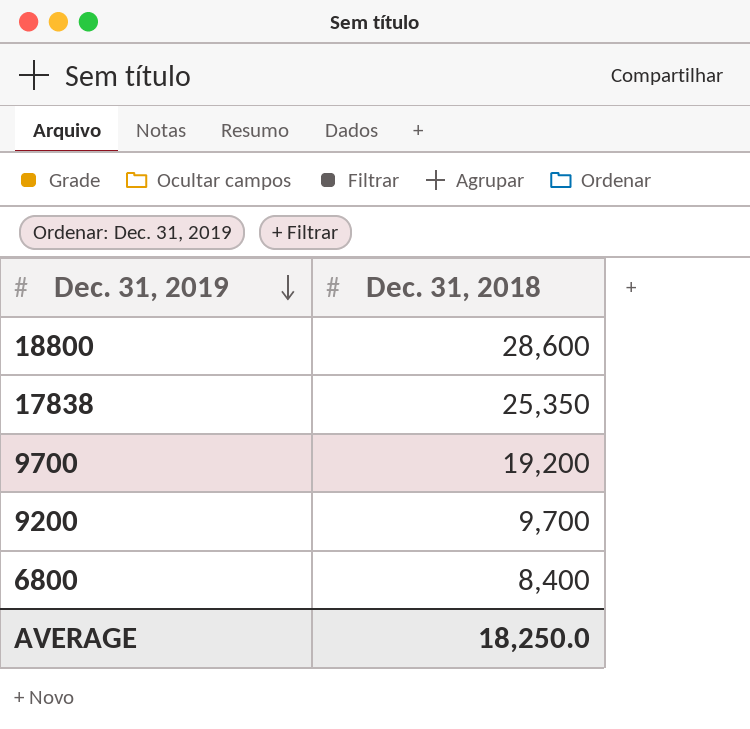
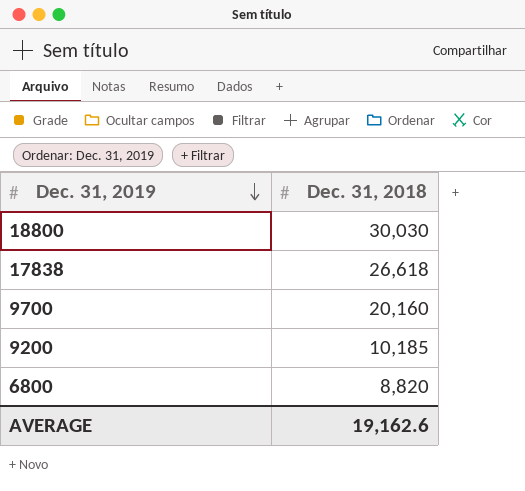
18800 | Dec. 31, 2018: 28,600 -> 30,030
17838 | Dec. 31, 2018: 25,350 -> 26,618
9700 | Dec. 31, 2018: 19,200 -> 20,160
9200 | Dec. 31, 2018: 9,700 -> 10,185
6800 | Dec. 31, 2018: 8,400 -> 8,820
AVERAGE | Dec. 31, 2018: 18,250.0 -> 19,162.6

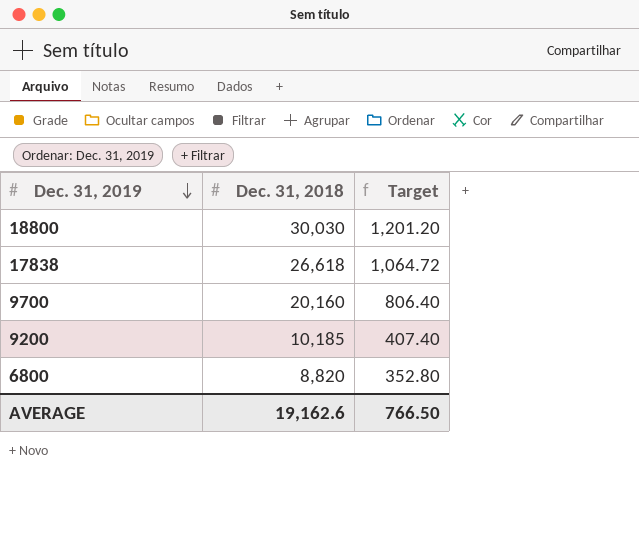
column Target | formula: none -> [Dec. 31, 2018] * 0.04

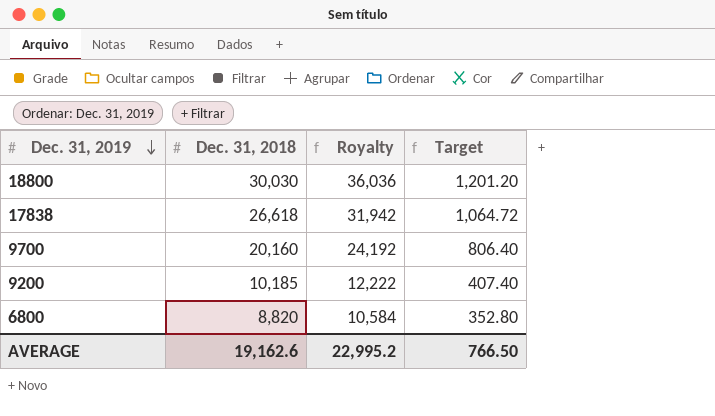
column Royalty | formula: none -> [Dec. 31, 2018] * 1.2

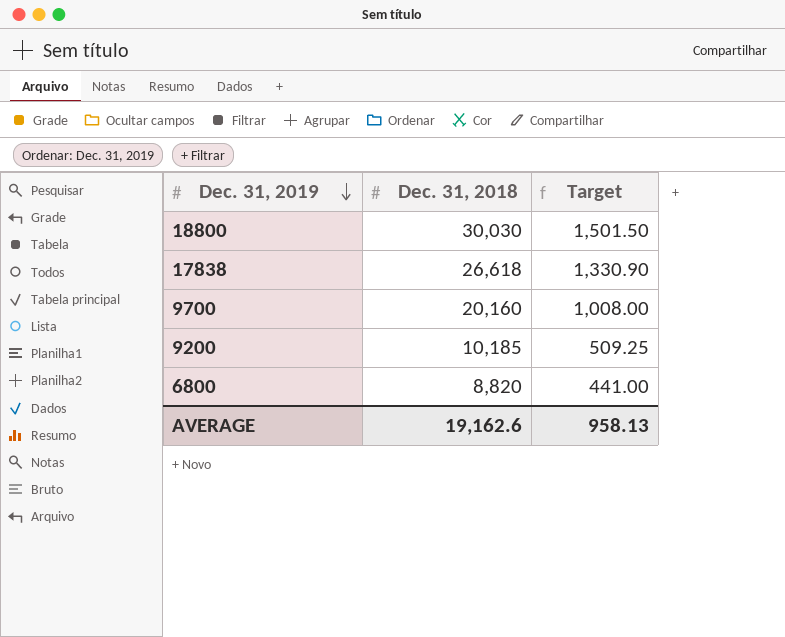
column Royalty | formula: [Dec. 31, 2018] * 1.2 -> none
column Target | formula: [Dec. 31, 2018] * 0.04 -> [Dec. 31, 2018] * 0.05
AVERAGE | Target: 766.50 -> 958.13

